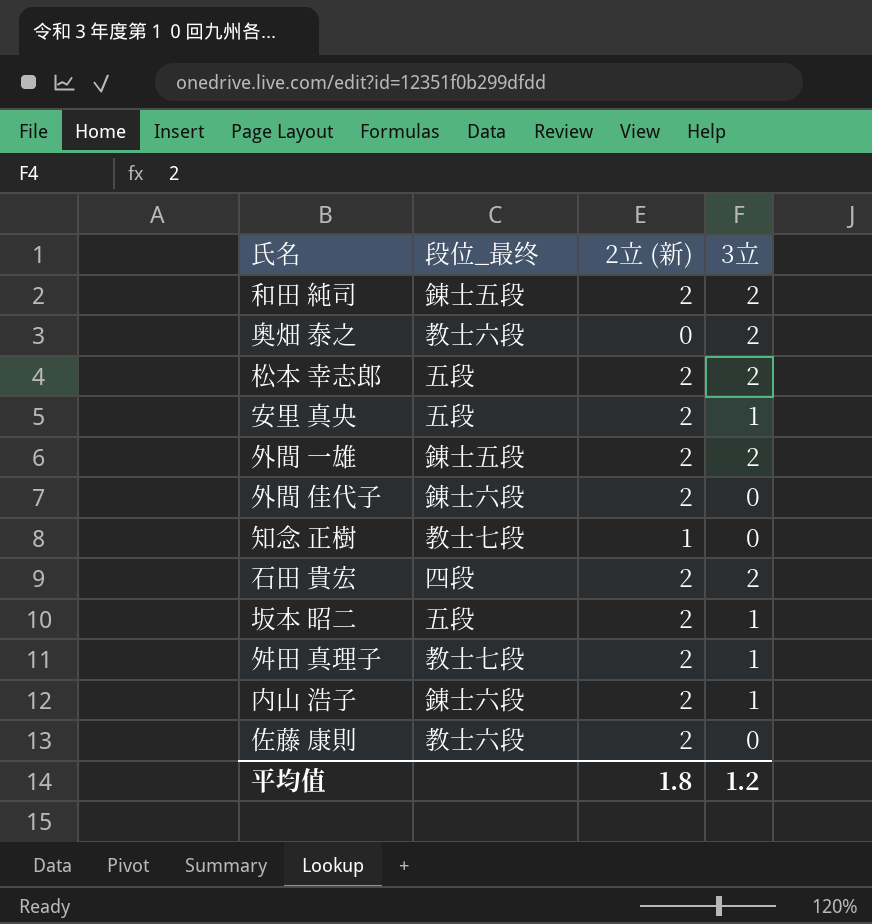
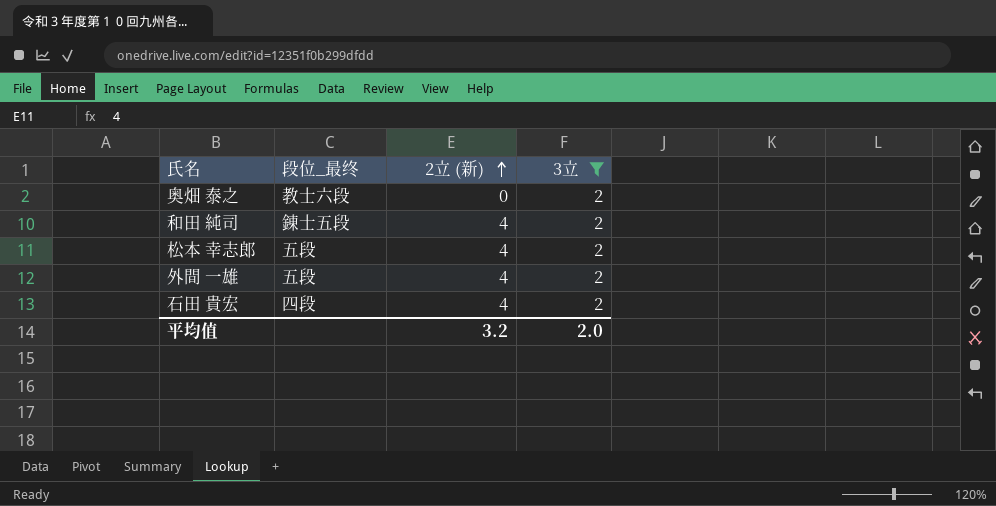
filter: none -> 3立 = 2
row order: none -> 2立 (新) ascending
和田 純司 | 2立 (新): 2 -> 4
松本 幸志郎 | 2立 (新): 2 -> 4
外間 一雄 | 段位_最终: 錬士五段 -> 五段
外間 一雄 | 2立 (新): 2 -> 4
石田 貴宏 | 2立 (新): 2 -> 4
平均值 | 2立 (新): 1.8 -> 3.2
平均值 | 3立: 1.2 -> 2.0

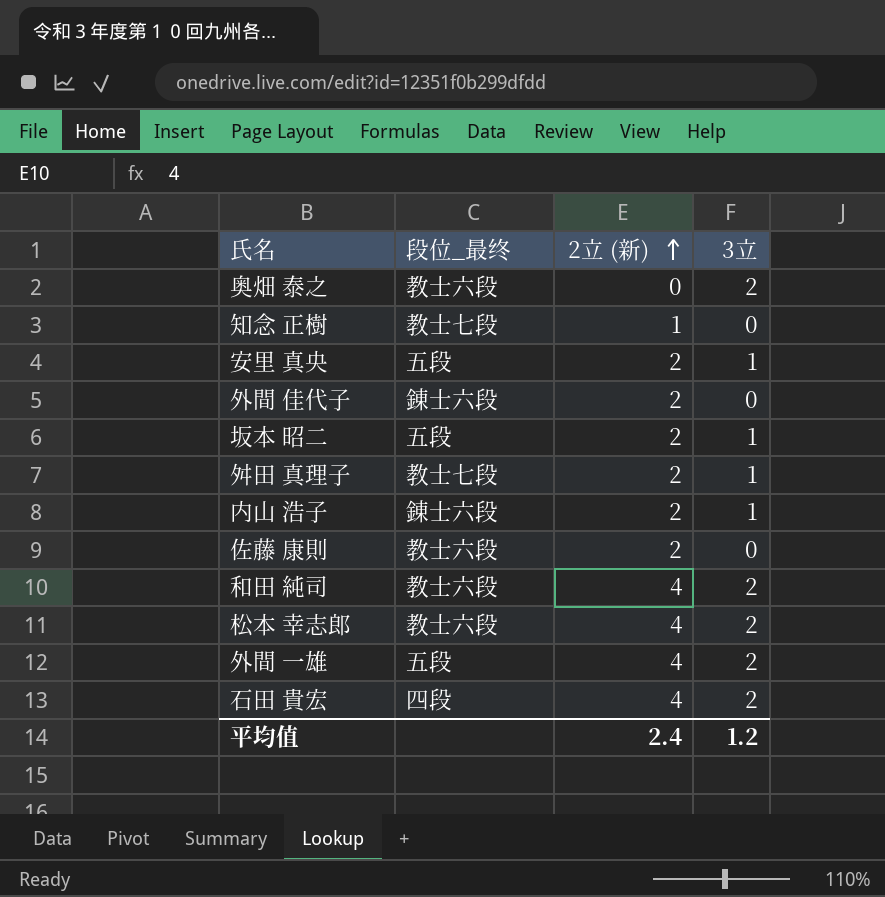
filter: 3立 = 2 -> none
和田 純司 | 段位_最终: 錬士五段 -> 教士六段
松本 幸志郎 | 段位_最终: 五段 -> 教士六段
平均值 | 2立 (新): 3.2 -> 2.4
平均值 | 3立: 2.0 -> 1.2

